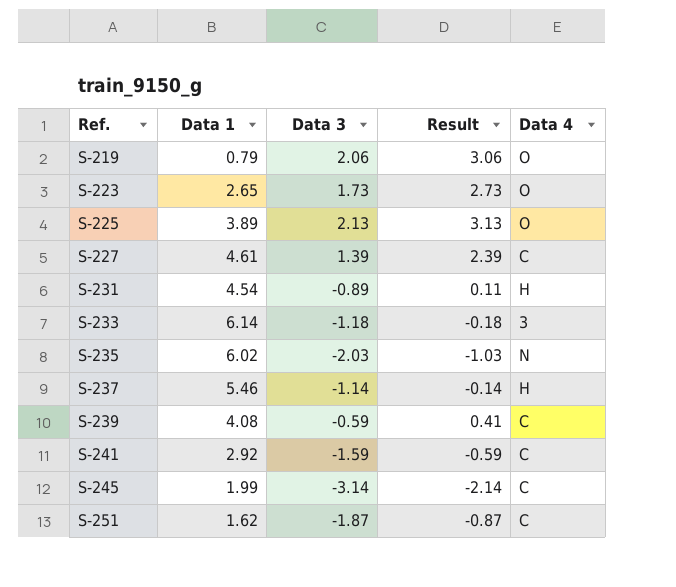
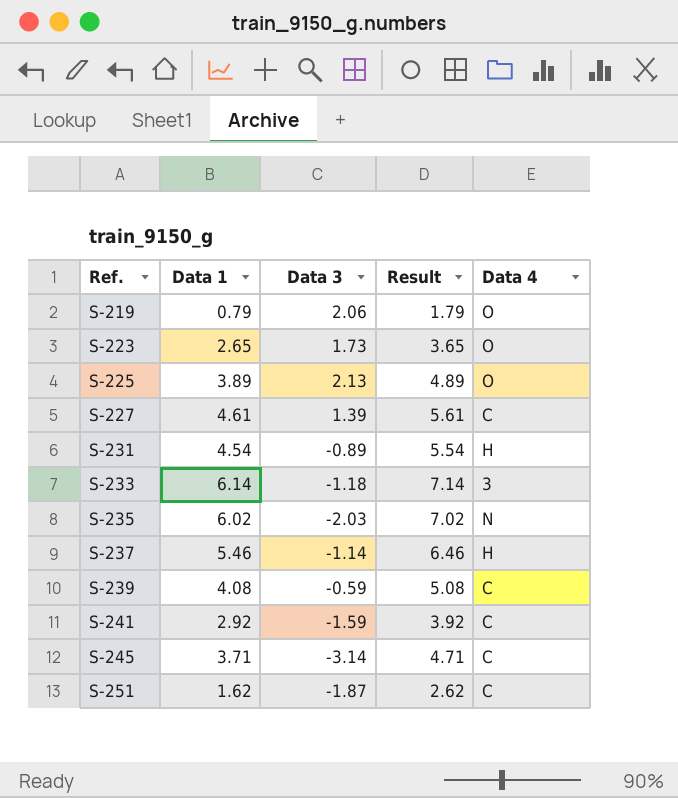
column Result | formula: [Data 3] + 1 -> [Data 1] + 1
S-245 | Data 1: 1.99 -> 3.71

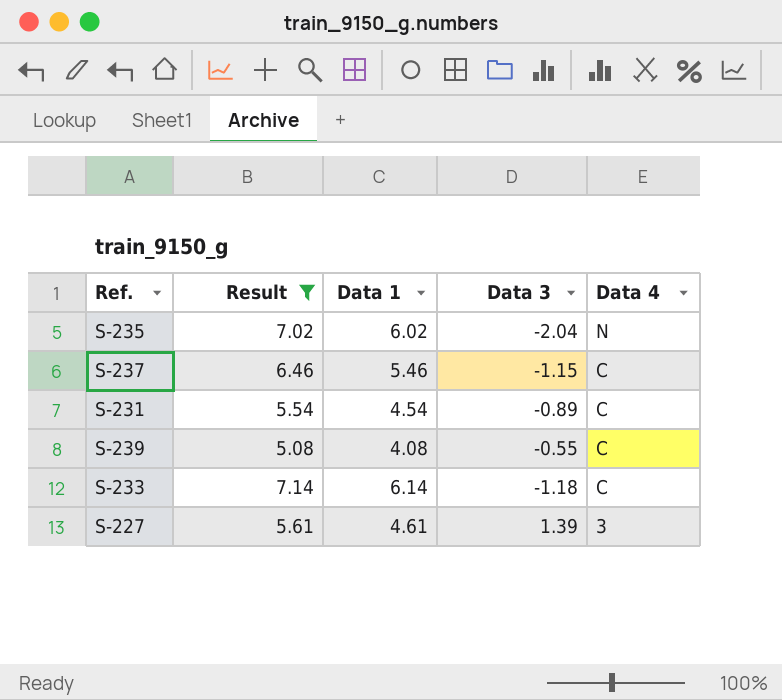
filter: none -> Result >= 5.08
row order: Ref. ascending -> Data 4 descending
column Result | position: 4 -> 2
S-235 | Data 3: -2.03 -> -2.04
S-237 | Data 3: -1.14 -> -1.15
S-237 | Data 4: H -> C
S-231 | Data 4: H -> C
S-239 | Data 3: -0.59 -> -0.55
S-233 | Data 4: 3 -> C
S-227 | Data 4: C -> 3

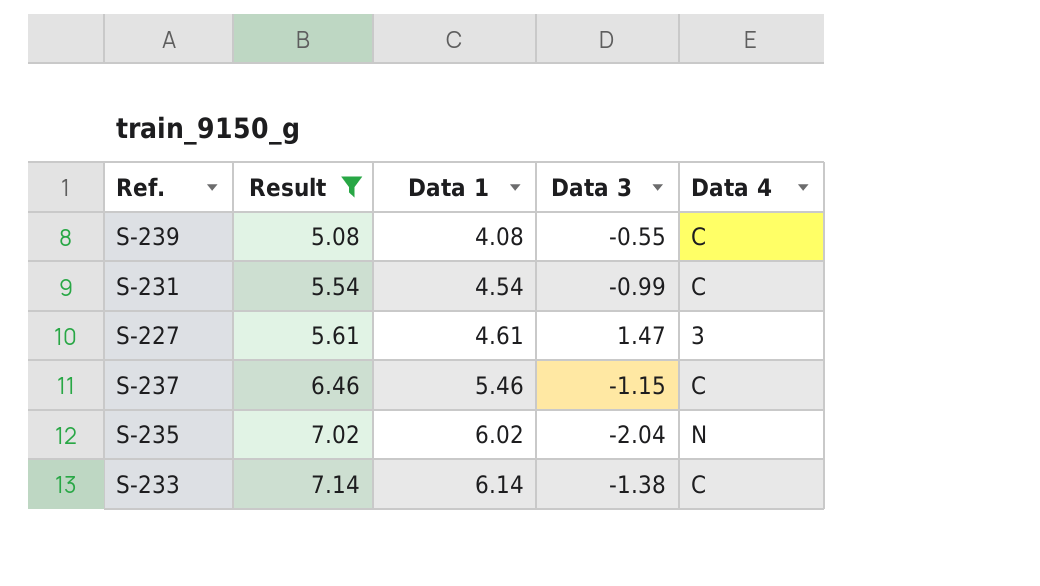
row order: Data 4 descending -> Result ascending
S-231 | Data 3: -0.89 -> -0.99
S-227 | Data 3: 1.39 -> 1.47
S-233 | Data 3: -1.18 -> -1.38

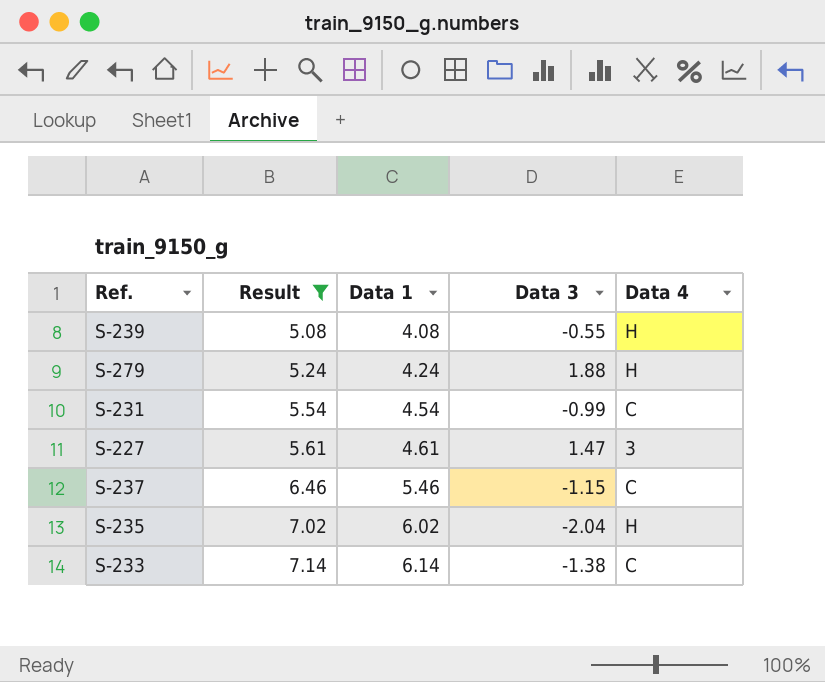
S-239 | Data 4: C -> H
row S-279: none -> 5.24 | 4.24 | 1.88 | H
S-235 | Data 4: N -> H

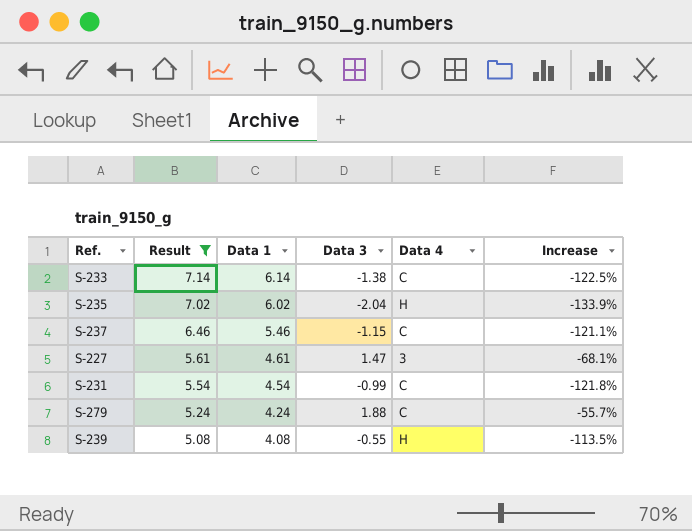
row order: Result ascending -> Result descending
column Increase | formula: none -> ([Data 3] - [Data 1]) / [Data 1]
S-279 | Data 4: H -> C

